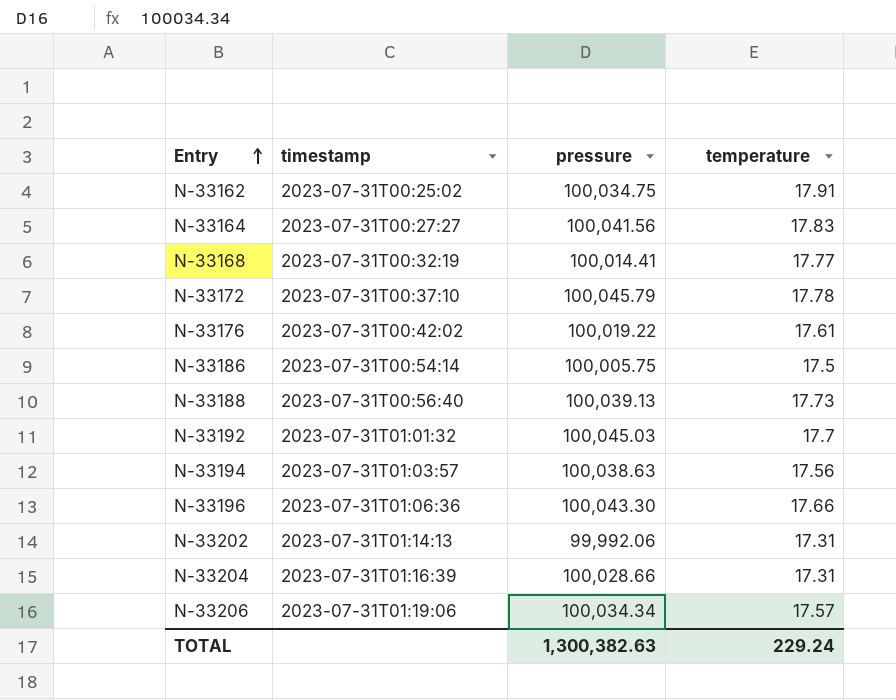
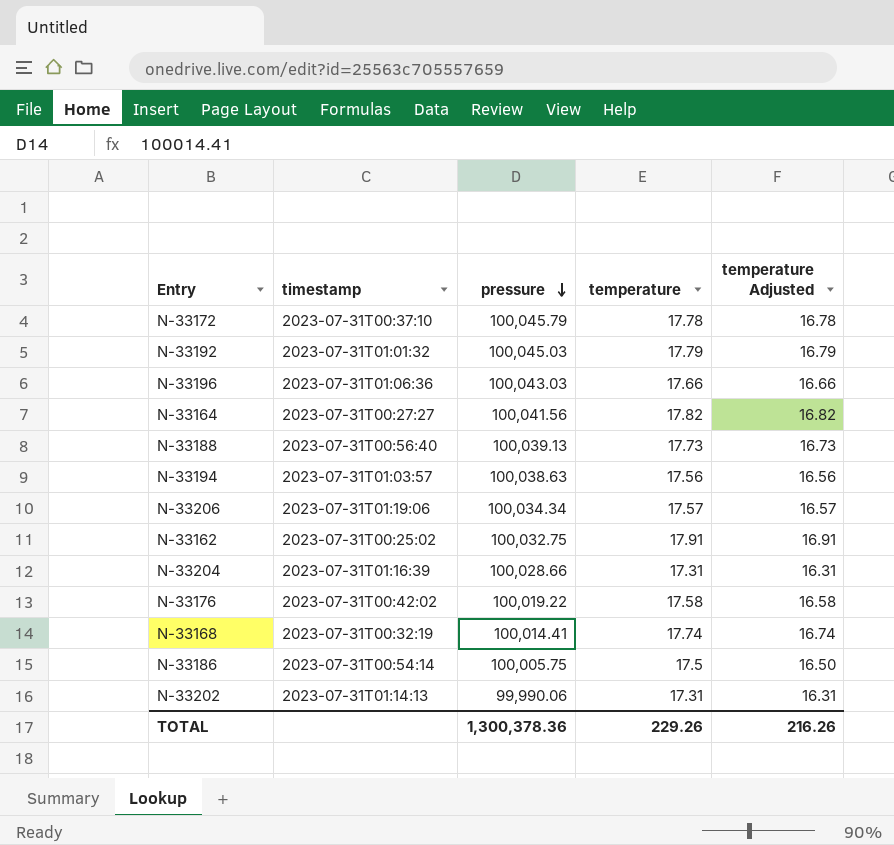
row order: Entry ascending -> pressure descending
column temperature Adjusted | formula: none -> [temperature] - 1
N-33192 | temperature: 17.7 -> 17.79
N-33196 | pressure: 100,043.30 -> 100,043.03
N-33164 | temperature: 17.83 -> 17.82
N-33162 | pressure: 100,034.75 -> 100,032.75
N-33176 | temperature: 17.61 -> 17.58
N-33168 | temperature: 17.77 -> 17.74
N-33202 | pressure: 99,992.06 -> 99,990.06
TOTAL | pressure: 1,300,382.63 -> 1,300,378.36
TOTAL | temperature: 229.24 -> 229.26

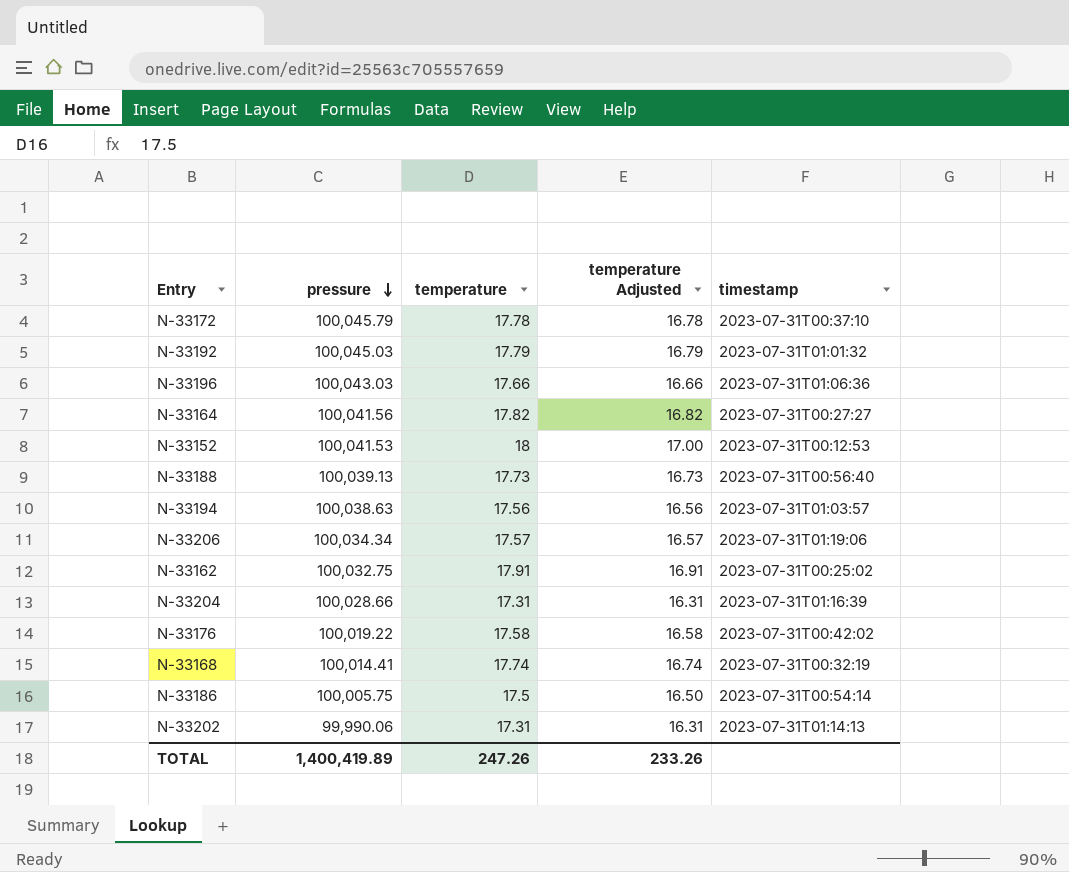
column timestamp | position: 2 -> 5
row N-33152: none -> 100,041.53 | 18 | 17.00 | 2023-07-31T00:12:53
TOTAL | pressure: 1,300,378.36 -> 1,400,419.89
TOTAL | temperature: 229.26 -> 247.26
TOTAL | temperature Adjusted: 216.26 -> 233.26

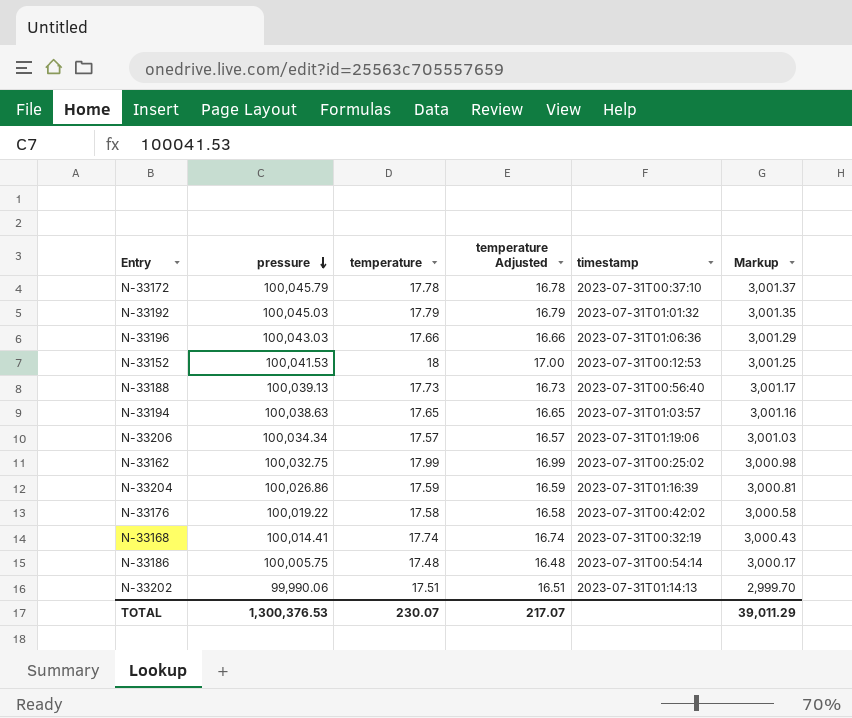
column Markup | formula: none -> [pressure] * 0.03
row N-33164: 100,041.56 | 17.82 | 16.82 | 2023-07-31T00:27:27 -> none
N-33194 | temperature: 17.56 -> 17.65
N-33194 | temperature Adjusted: 16.56 -> 16.65
N-33162 | temperature: 17.91 -> 17.99
N-33162 | temperature Adjusted: 16.91 -> 16.99
N-33204 | pressure: 100,028.66 -> 100,026.86
N-33204 | temperature: 17.31 -> 17.59
N-33204 | temperature Adjusted: 16.31 -> 16.59
N-33186 | temperature: 17.5 -> 17.48
N-33186 | temperature Adjusted: 16.50 -> 16.48
N-33202 | temperature: 17.31 -> 17.51
N-33202 | temperature Adjusted: 16.31 -> 16.51
TOTAL | pressure: 1,400,419.89 -> 1,300,376.53
TOTAL | temperature: 247.26 -> 230.07
TOTAL | temperature Adjusted: 233.26 -> 217.07

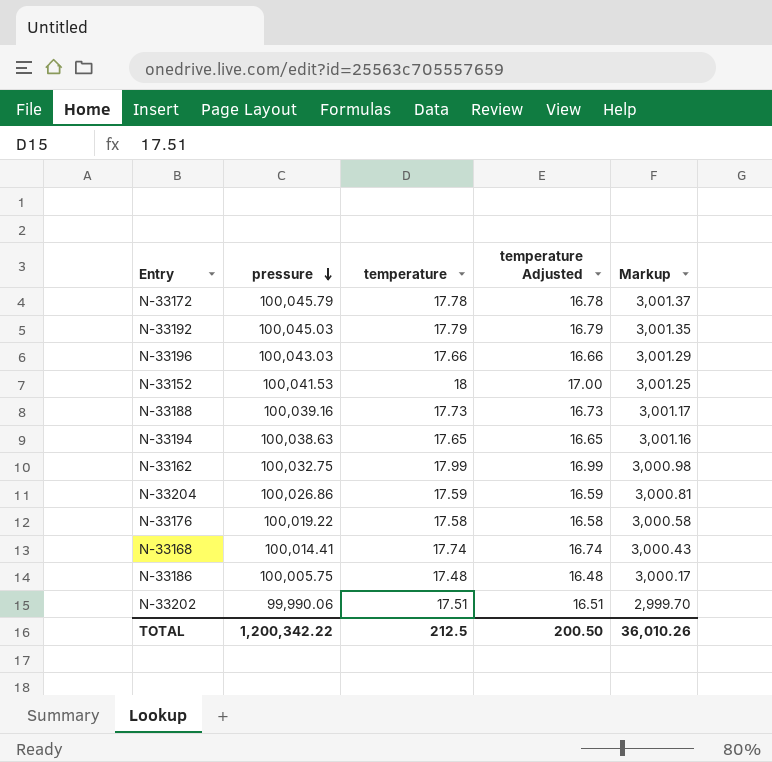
column timestamp | position: 5 -> none
row N-33206: 100,034.34 | 17.57 | 16.57 | 2023-07-31T01:19:06 | 3,001.03 -> none
N-33188 | pressure: 100,039.13 -> 100,039.16
TOTAL | pressure: 1,300,376.53 -> 1,200,342.22
TOTAL | temperature: 230.07 -> 212.5
TOTAL | temperature Adjusted: 217.07 -> 200.50
TOTAL | Markup: 39,011.29 -> 36,010.26

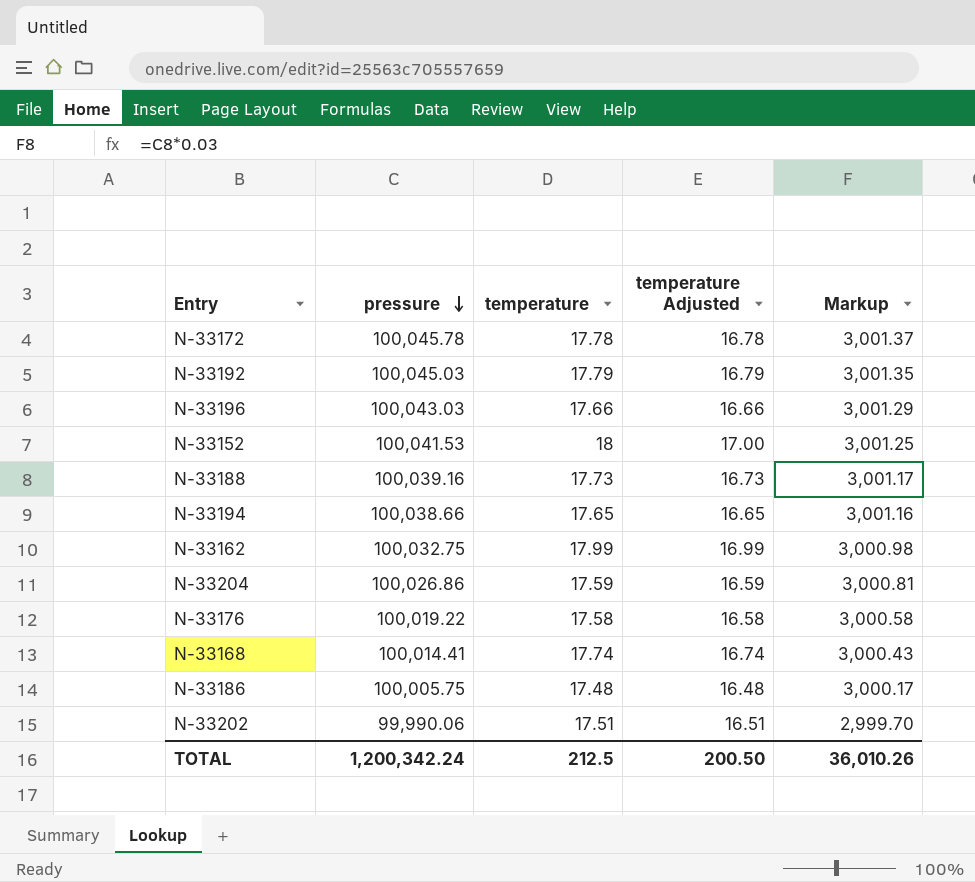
N-33172 | pressure: 100,045.79 -> 100,045.78
N-33194 | pressure: 100,038.63 -> 100,038.66
TOTAL | pressure: 1,200,342.22 -> 1,200,342.24

